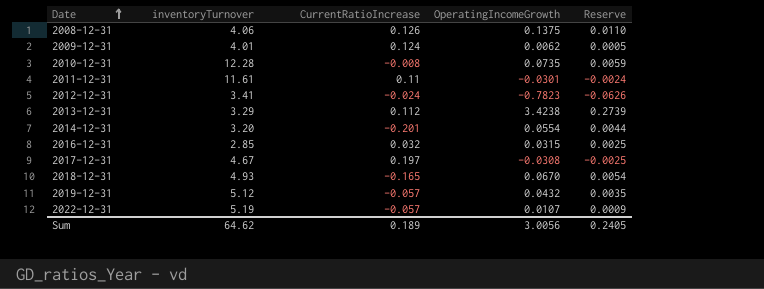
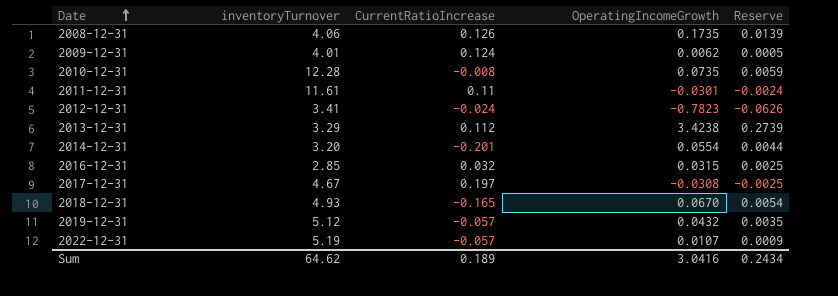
2008-12-31 | OperatingIncomeGrowth: 0.1375 -> 0.1735
2008-12-31 | Reserve: 0.0110 -> 0.0139
Sum | OperatingIncomeGrowth: 3.0056 -> 3.0416
Sum | Reserve: 0.2405 -> 0.2434

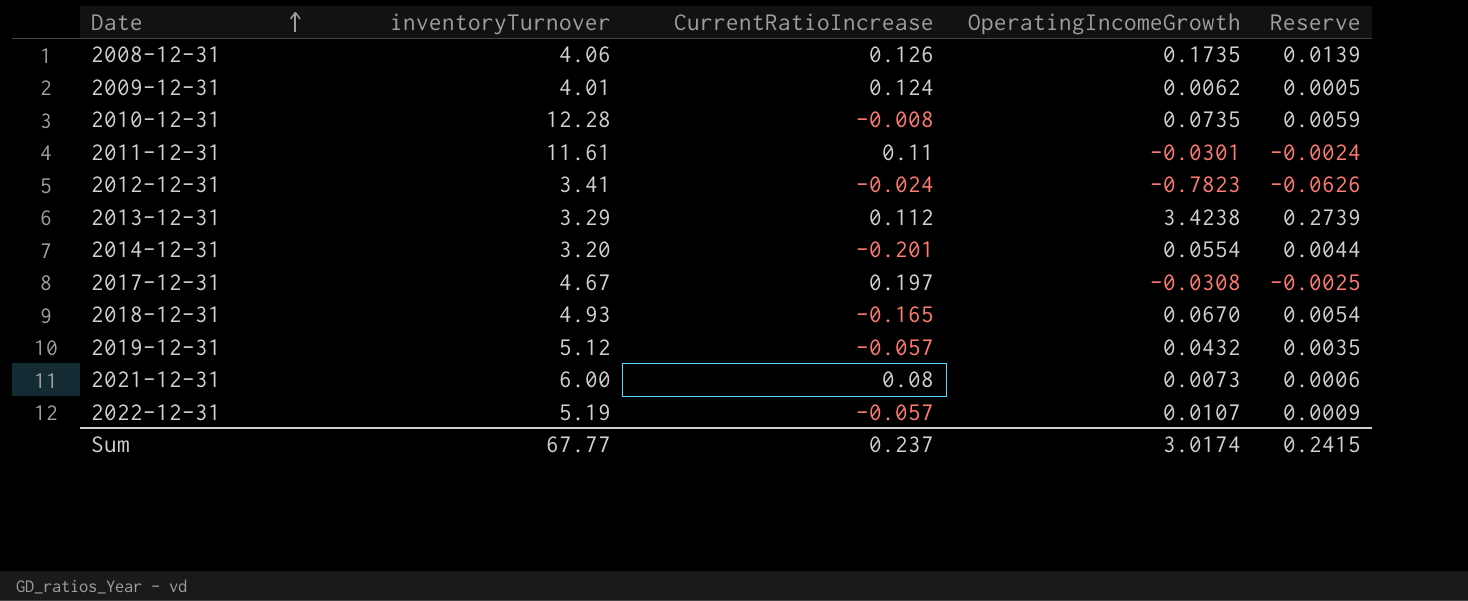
row 2016-12-31: 2.85 | 0.032 | 0.0315 | 0.0025 -> none
row 2021-12-31: none -> 6.00 | 0.08 | 0.0073 | 0.0006
Sum | inventoryTurnover: 64.62 -> 67.77
Sum | CurrentRatioIncrease: 0.189 -> 0.237
Sum | OperatingIncomeGrowth: 3.0416 -> 3.0174
Sum | Reserve: 0.2434 -> 0.2415

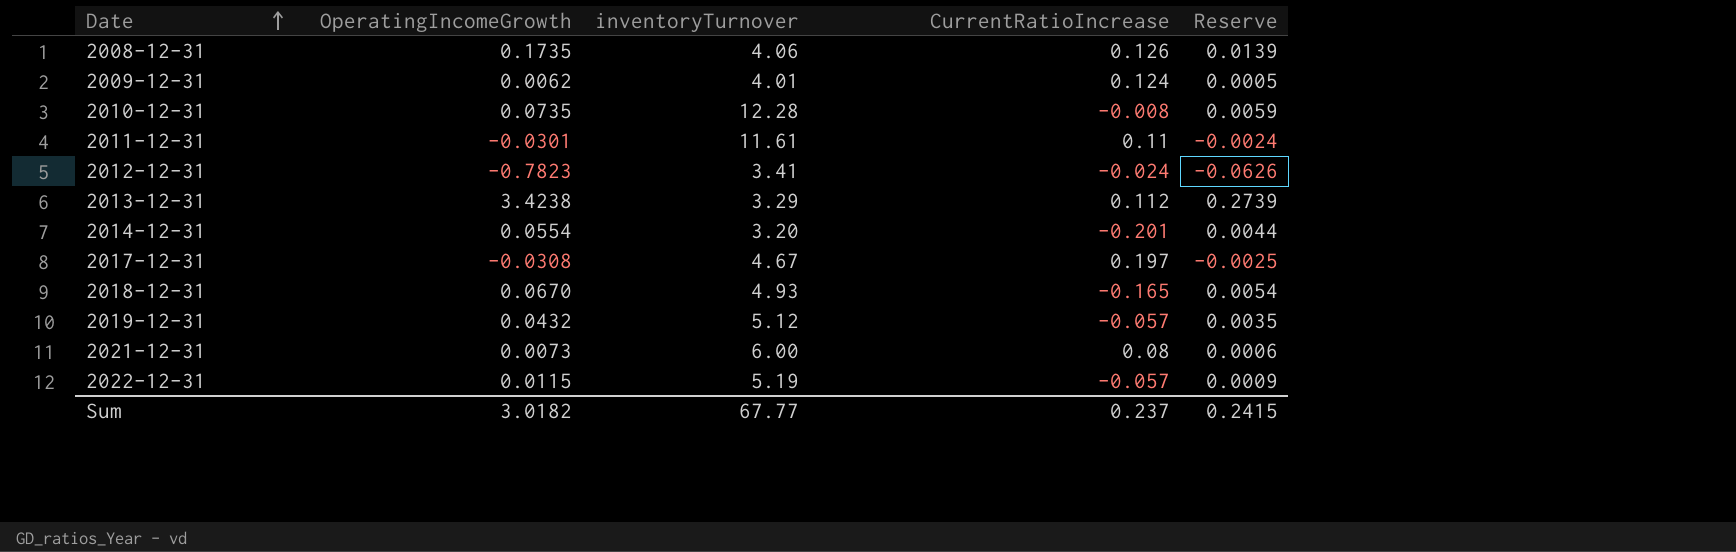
column OperatingIncomeGrowth | position: 4 -> 2
2022-12-31 | OperatingIncomeGrowth: 0.0107 -> 0.0115
Sum | OperatingIncomeGrowth: 3.0174 -> 3.0182

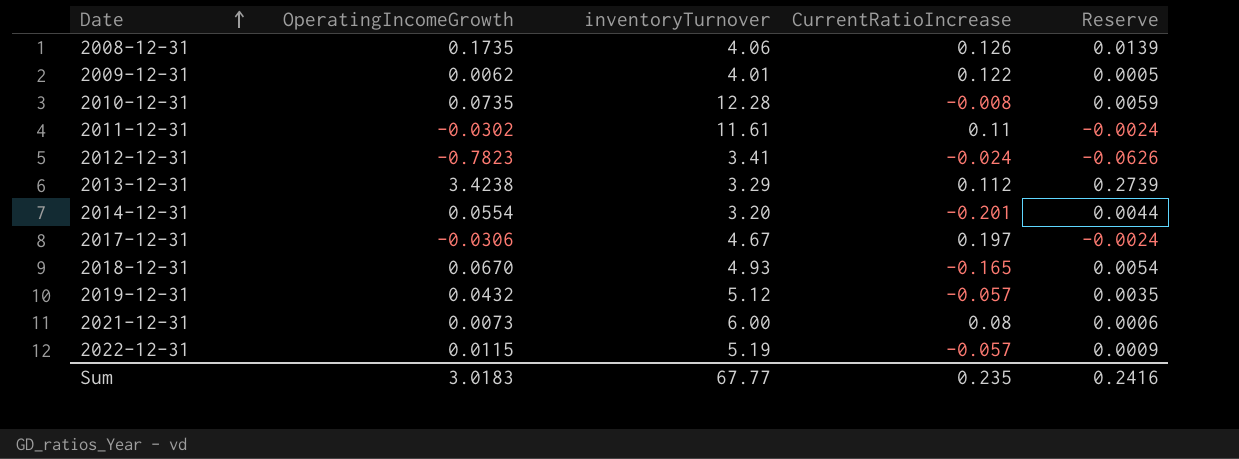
2009-12-31 | CurrentRatioIncrease: 0.124 -> 0.122
2011-12-31 | OperatingIncomeGrowth: -0.0301 -> -0.0302
2017-12-31 | OperatingIncomeGrowth: -0.0308 -> -0.0306
2017-12-31 | Reserve: -0.0025 -> -0.0024
Sum | OperatingIncomeGrowth: 3.0182 -> 3.0183
Sum | CurrentRatioIncrease: 0.237 -> 0.235
Sum | Reserve: 0.2415 -> 0.2416

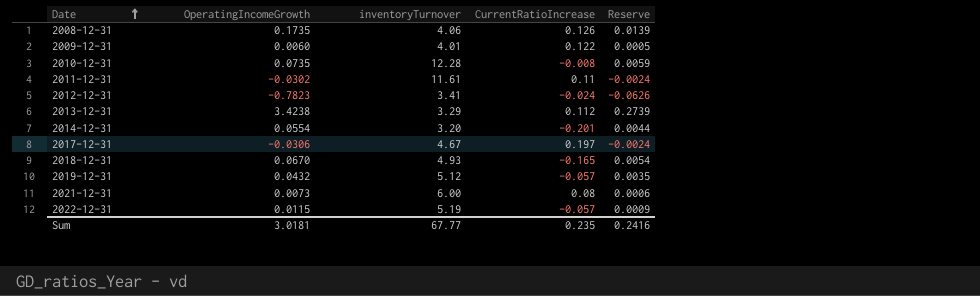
2009-12-31 | OperatingIncomeGrowth: 0.0062 -> 0.0060
Sum | OperatingIncomeGrowth: 3.0183 -> 3.0181

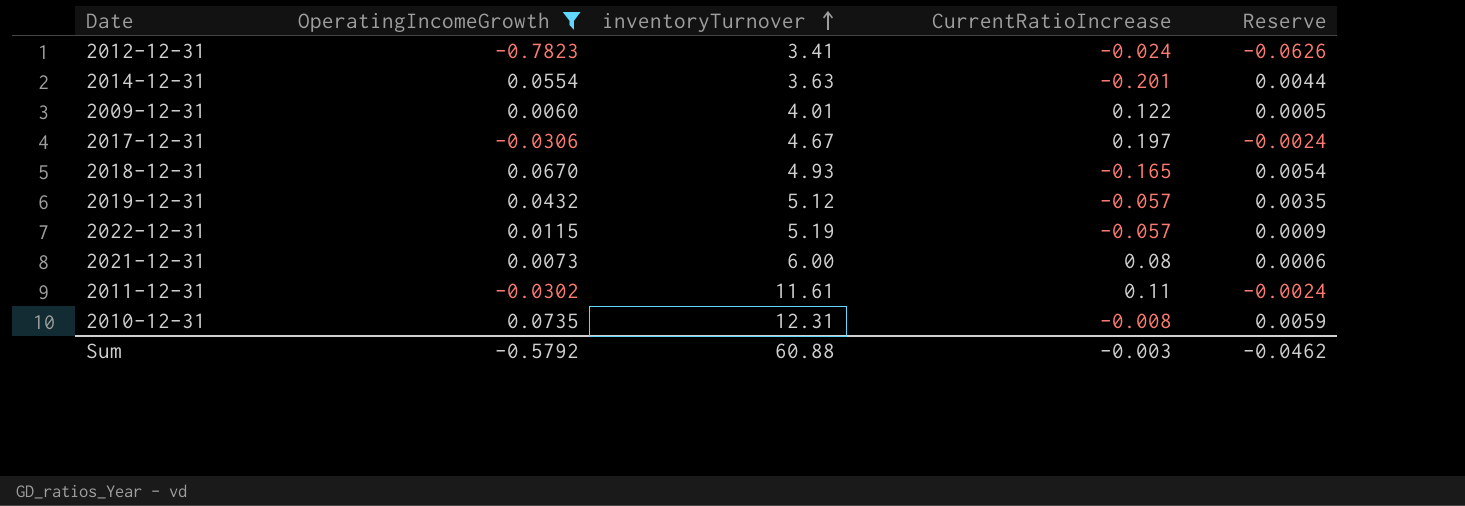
filter: none -> OperatingIncomeGrowth <= 0.0735
row order: Date ascending -> inventoryTurnover ascending
2014-12-31 | inventoryTurnover: 3.20 -> 3.63
2010-12-31 | inventoryTurnover: 12.28 -> 12.31
Sum | OperatingIncomeGrowth: 3.0181 -> -0.5792
Sum | inventoryTurnover: 67.77 -> 60.88
Sum | CurrentRatioIncrease: 0.235 -> -0.003
Sum | Reserve: 0.2416 -> -0.0462

